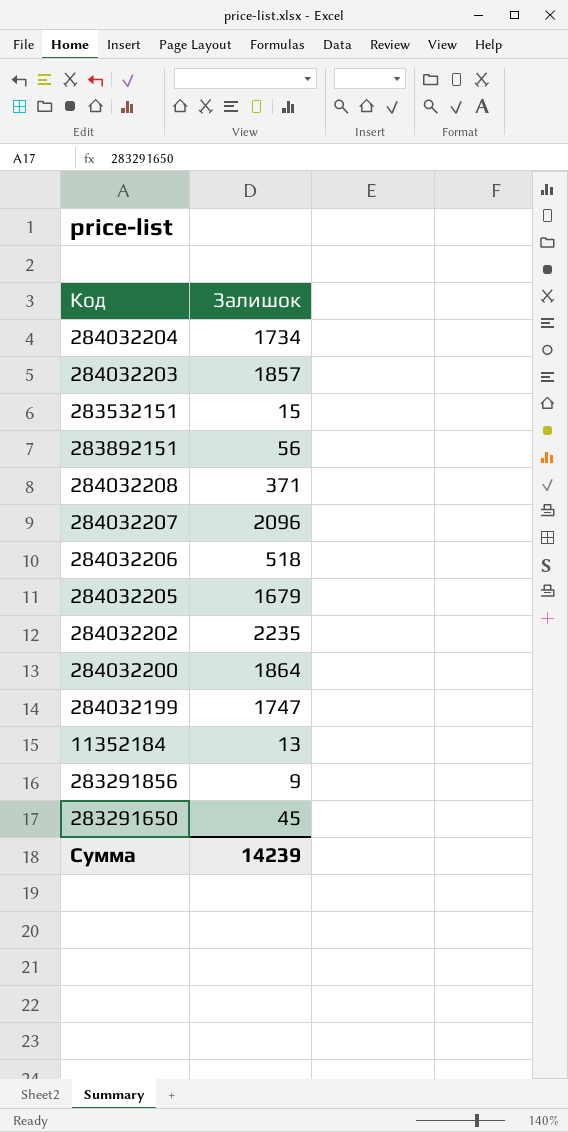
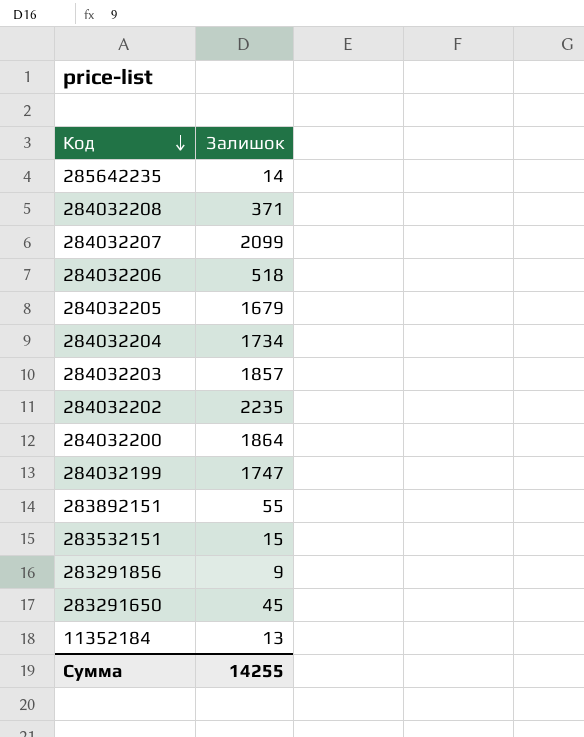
row order: none -> Код descending
row 285642235: none -> 14
284032207 | Залишок: 2096 -> 2099
283892151 | Залишок: 56 -> 55
Сумма | Залишок: 14239 -> 14255

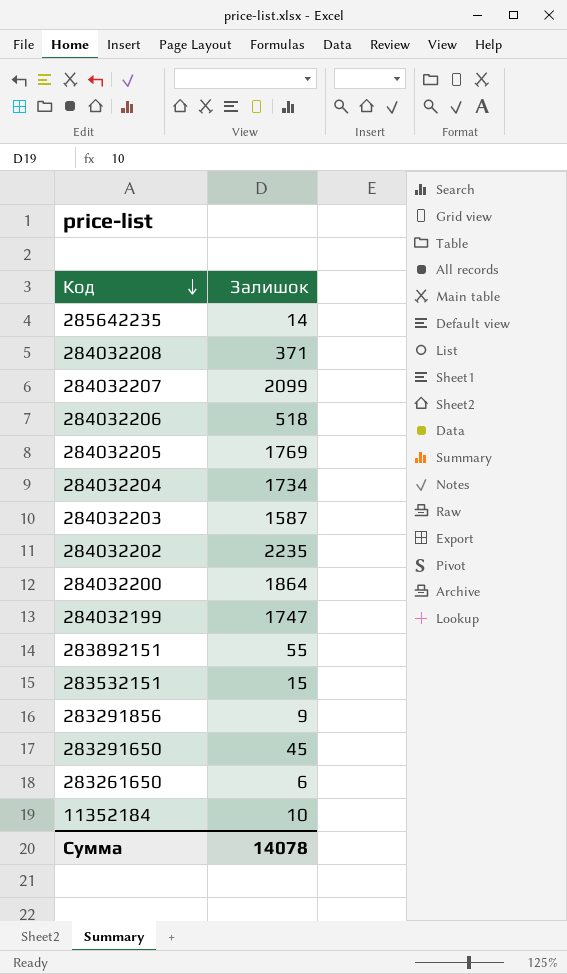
284032205 | Залишок: 1679 -> 1769
284032203 | Залишок: 1857 -> 1587
row 283261650: none -> 6
11352184 | Залишок: 13 -> 10
Сумма | Залишок: 14255 -> 14078

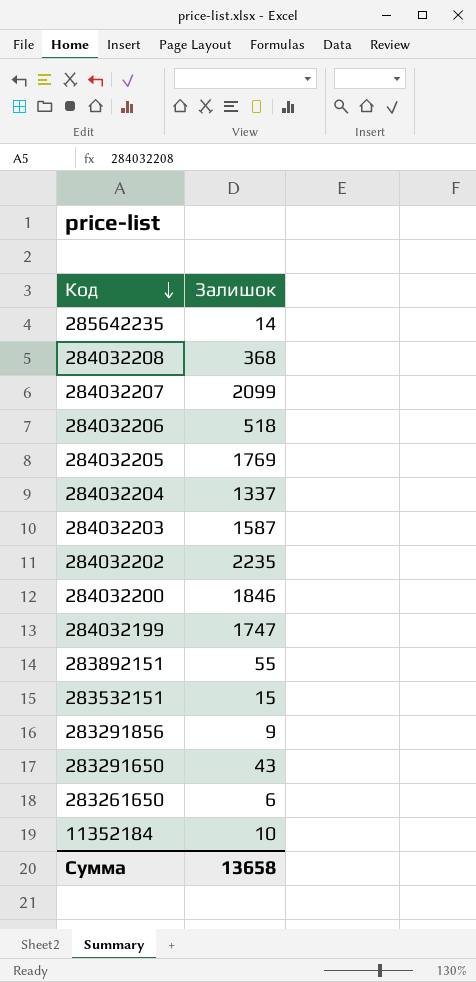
284032208 | Залишок: 371 -> 368
284032204 | Залишок: 1734 -> 1337
284032200 | Залишок: 1864 -> 1846
283291650 | Залишок: 45 -> 43
Сумма | Залишок: 14078 -> 13658

